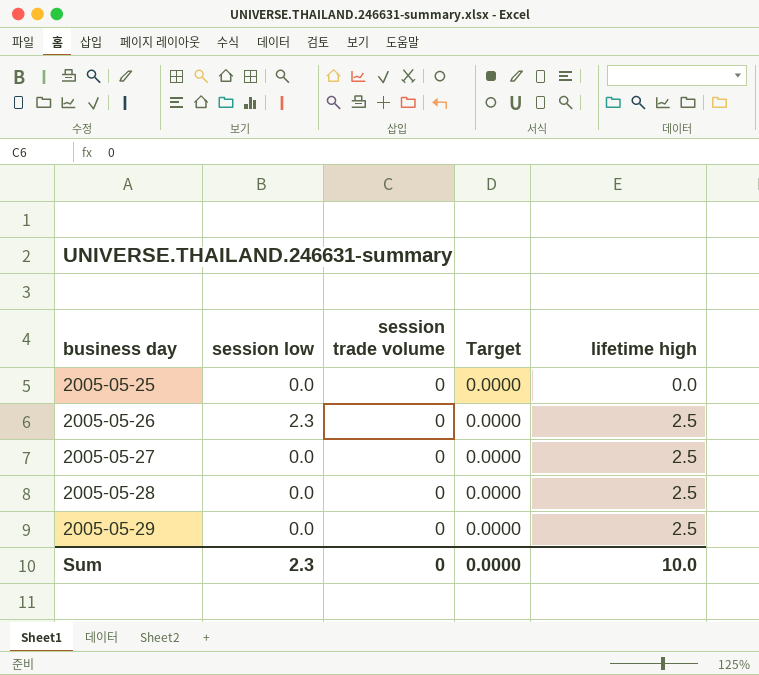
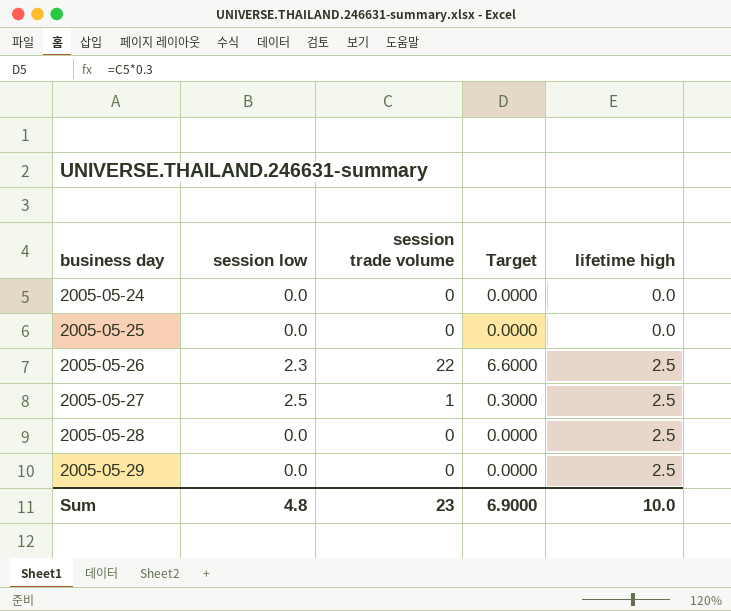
row 2005-05-24: none -> 0.0 | 0 | 0.0000 | 0.0
2005-05-26 | session trade volume: 0 -> 22
2005-05-26 | Target: 0.0000 -> 6.6000
2005-05-27 | session low: 0.0 -> 2.5
2005-05-27 | session trade volume: 0 -> 1
2005-05-27 | Target: 0.0000 -> 0.3000
Sum | session low: 2.3 -> 4.8
Sum | session trade volume: 0 -> 23
Sum | Target: 0.0000 -> 6.9000

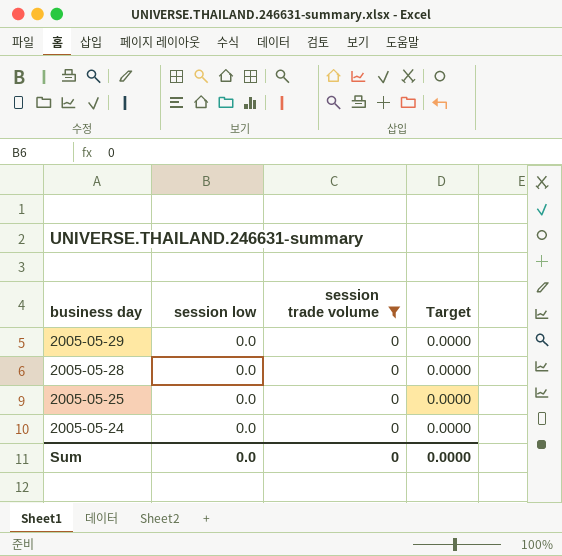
filter: none -> session trade volume = 0
row order: business day ascending -> business day descending
column lifetime high | position: 5 -> none
Sum | session low: 4.8 -> 0.0
Sum | session trade volume: 23 -> 0
Sum | Target: 6.9000 -> 0.0000

